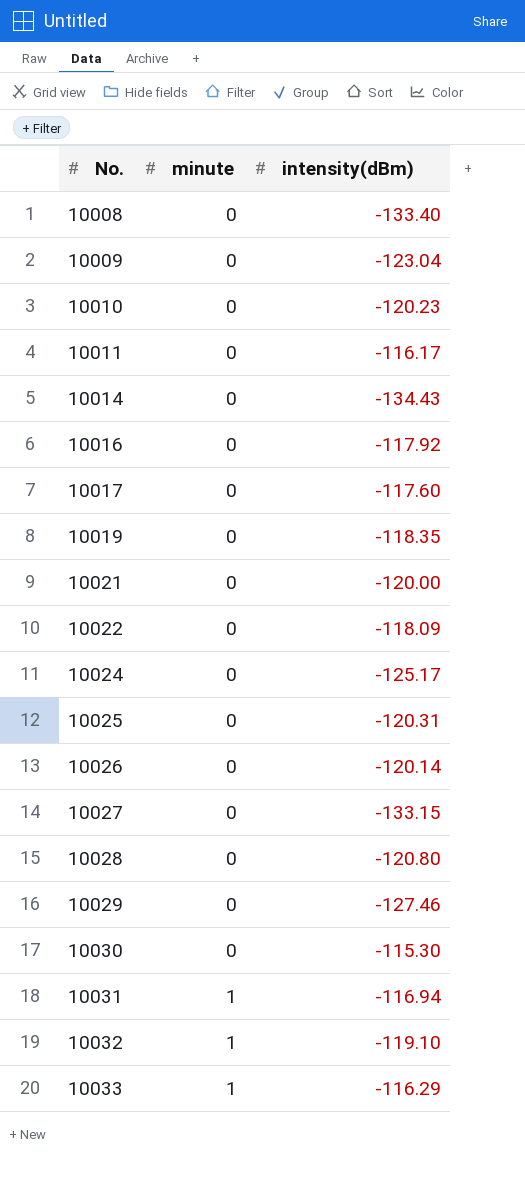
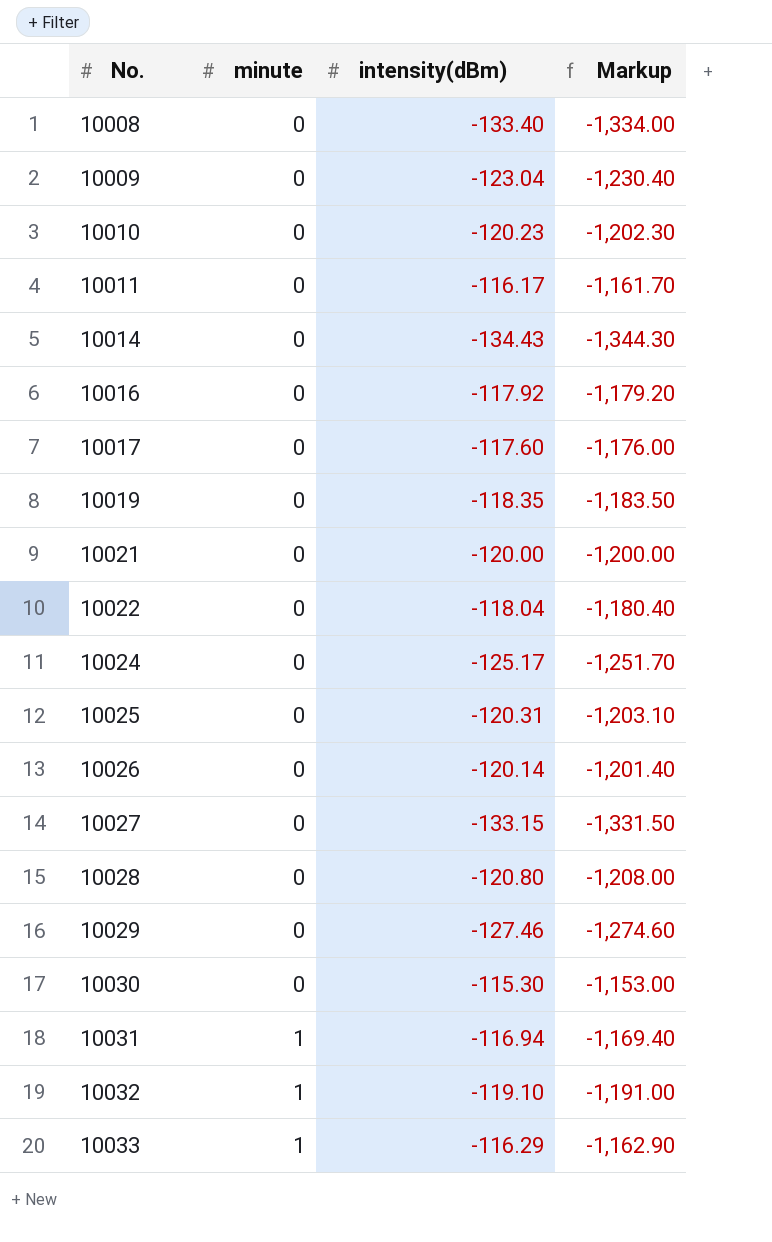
column Markup | formula: none -> [intensity(dBm)] * 10
10022 | intensity(dBm): -118.09 -> -118.04

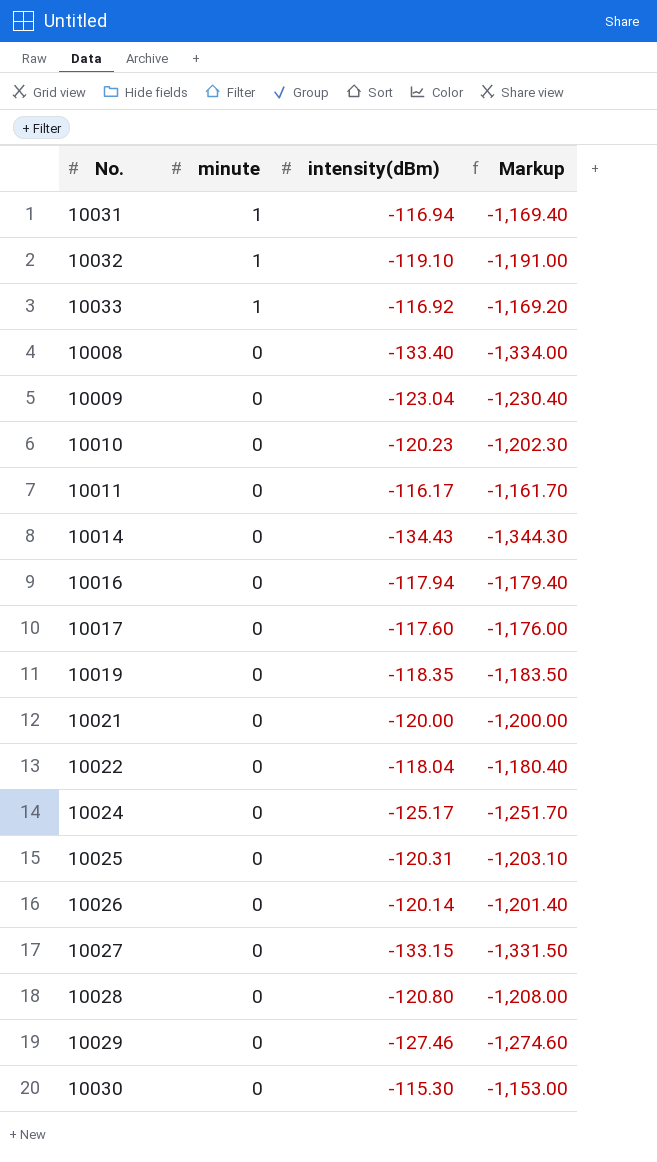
row order: No. ascending -> minute descending
10033 | intensity(dBm): -116.29 -> -116.92
10033 | Markup: -1,162.90 -> -1,169.20
10016 | intensity(dBm): -117.92 -> -117.94
10016 | Markup: -1,179.20 -> -1,179.40

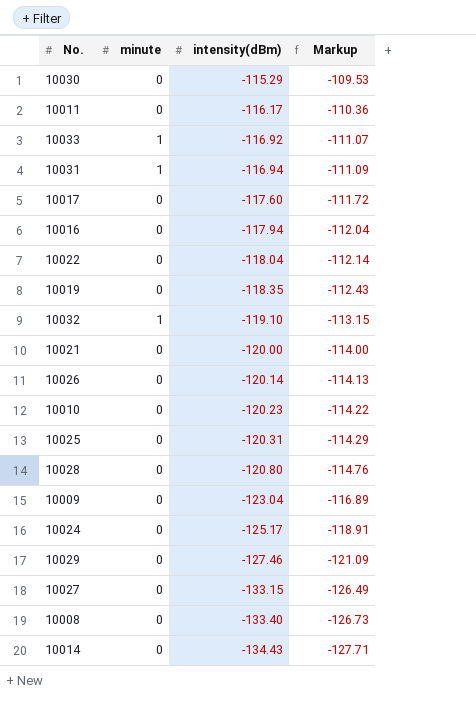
row order: minute descending -> intensity(dBm) descending
column Markup | formula: [intensity(dBm)] * 10 -> [intensity(dBm)] * 0.95
10030 | intensity(dBm): -115.30 -> -115.29

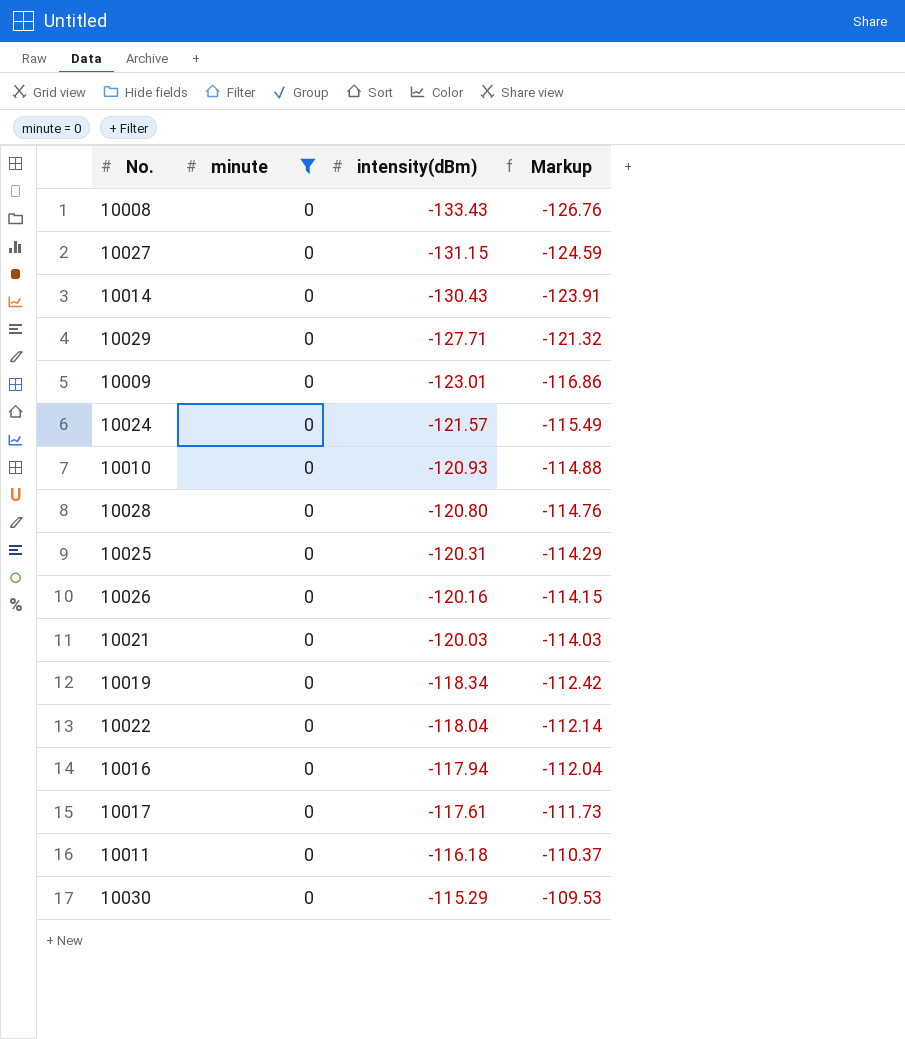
filter: none -> minute = 0
row order: intensity(dBm) descending -> intensity(dBm) ascending
10008 | intensity(dBm): -133.40 -> -133.43
10008 | Markup: -126.73 -> -126.76
10027 | intensity(dBm): -133.15 -> -131.15
10027 | Markup: -126.49 -> -124.59
10014 | intensity(dBm): -134.43 -> -130.43
10014 | Markup: -127.71 -> -123.91
10029 | intensity(dBm): -127.46 -> -127.71
10029 | Markup: -121.09 -> -121.32
10009 | intensity(dBm): -123.04 -> -123.01
10009 | Markup: -116.89 -> -116.86
10024 | intensity(dBm): -125.17 -> -121.57
10024 | Markup: -118.91 -> -115.49
10010 | intensity(dBm): -120.23 -> -120.93
10010 | Markup: -114.22 -> -114.88
10026 | intensity(dBm): -120.14 -> -120.16
10026 | Markup: -114.13 -> -114.15
10021 | intensity(dBm): -120.00 -> -120.03
10021 | Markup: -114.00 -> -114.03
10019 | intensity(dBm): -118.35 -> -118.34
10019 | Markup: -112.43 -> -112.42
10017 | intensity(dBm): -117.60 -> -117.61
10017 | Markup: -111.72 -> -111.73
10011 | intensity(dBm): -116.17 -> -116.18
10011 | Markup: -110.36 -> -110.37

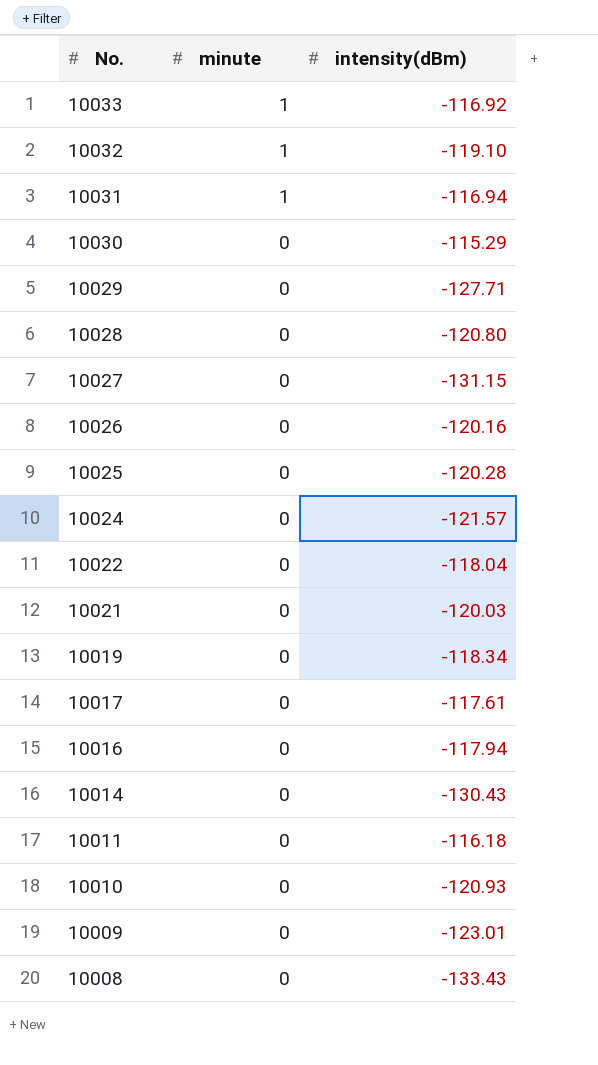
filter: minute = 0 -> none
row order: intensity(dBm) ascending -> No. descending
column Markup | formula: [intensity(dBm)] * 0.95 -> none
10025 | intensity(dBm): -120.31 -> -120.28

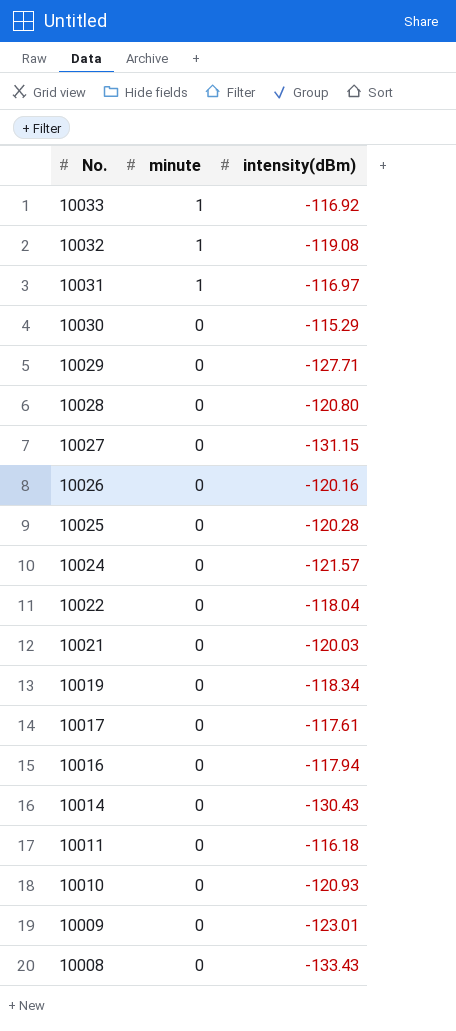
10032 | intensity(dBm): -119.10 -> -119.08
10031 | intensity(dBm): -116.94 -> -116.97

